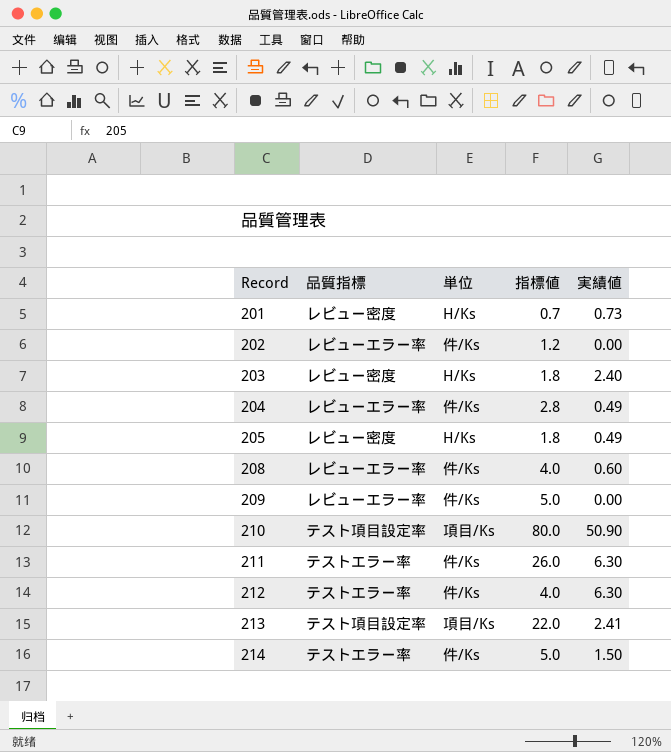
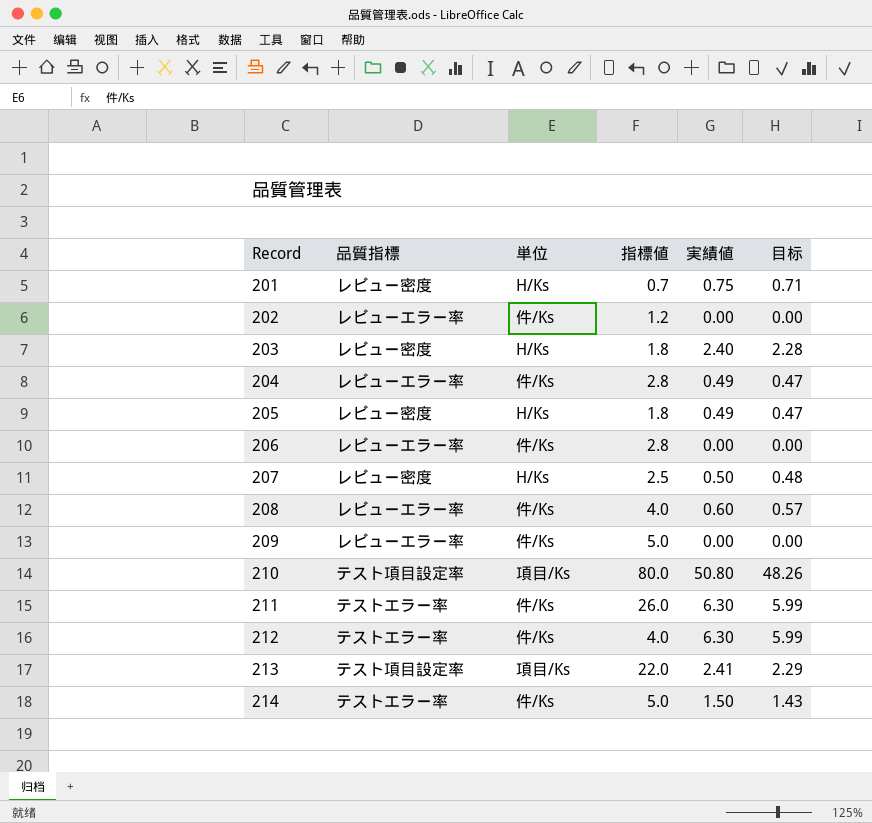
column 目标 | formula: none -> [実績値] * 0.95
201 | 実績値: 0.73 -> 0.75
row 206: none -> レビューエラー率 | 件/Ks | 2.8 | 0.00 | 0.00
row 207: none -> レビュー密度 | H/Ks | 2.5 | 0.50 | 0.48
210 | 実績値: 50.90 -> 50.80

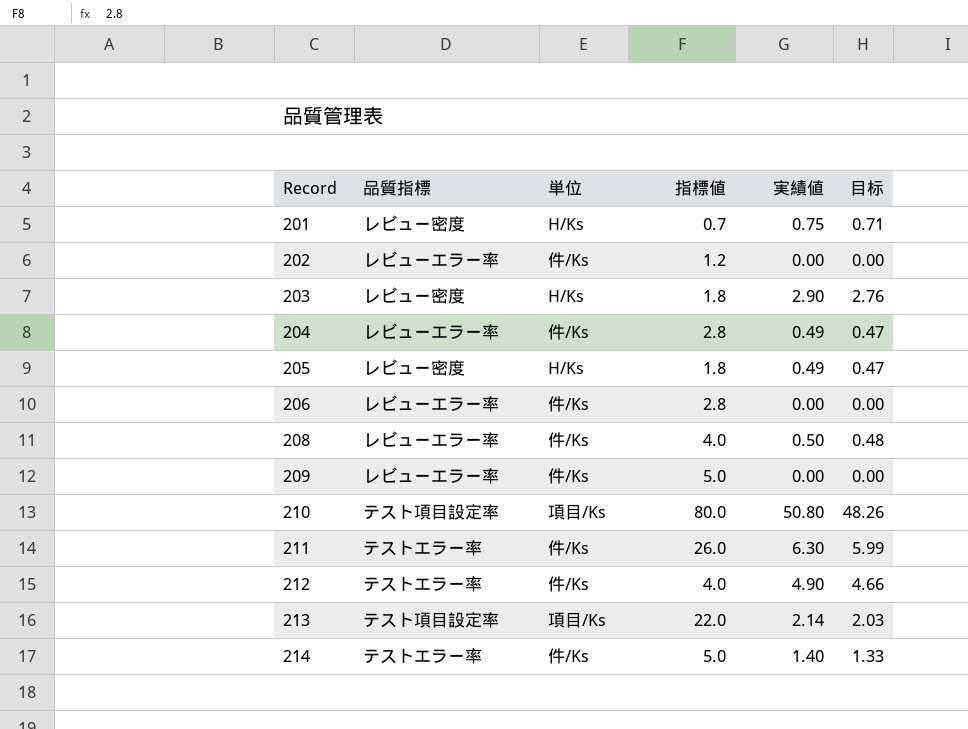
row 207: レビュー密度 | H/Ks | 2.5 | 0.50 | 0.48 -> none
203 | 実績値: 2.40 -> 2.90
203 | 目标: 2.28 -> 2.76
208 | 実績値: 0.60 -> 0.50
208 | 目标: 0.57 -> 0.48
212 | 実績値: 6.30 -> 4.90
212 | 目标: 5.99 -> 4.66
213 | 実績値: 2.41 -> 2.14
213 | 目标: 2.29 -> 2.03
214 | 実績値: 1.50 -> 1.40
214 | 目标: 1.43 -> 1.33

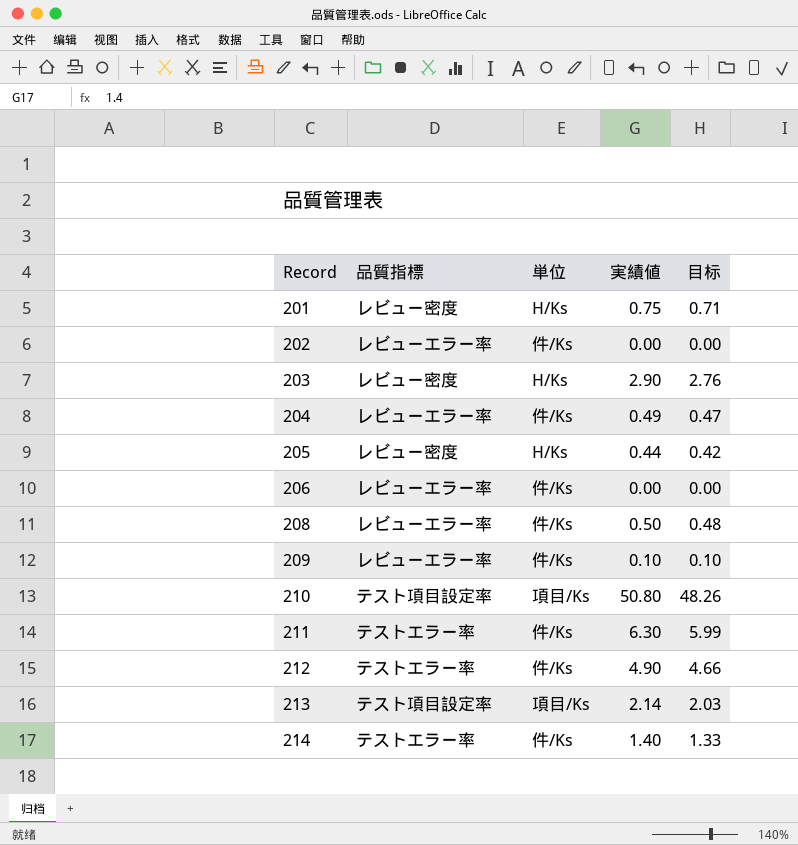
column 指標値 | position: 4 -> none
205 | 実績値: 0.49 -> 0.44
205 | 目标: 0.47 -> 0.42
209 | 実績値: 0.00 -> 0.10
209 | 目标: 0.00 -> 0.10

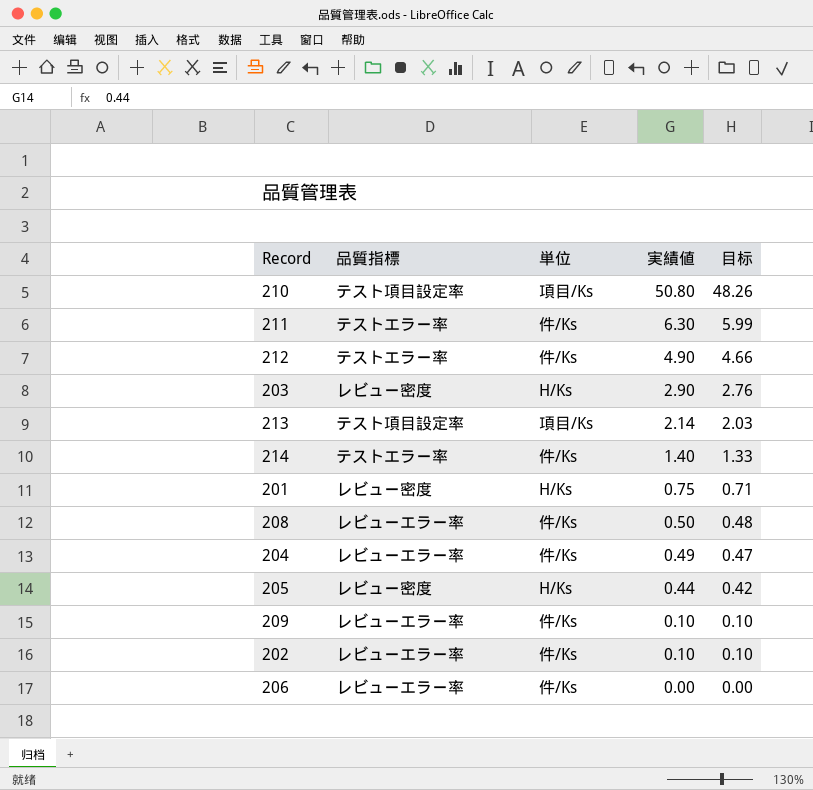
row order: Record ascending -> 実績値 descending
202 | 実績値: 0.00 -> 0.10
202 | 目标: 0.00 -> 0.10

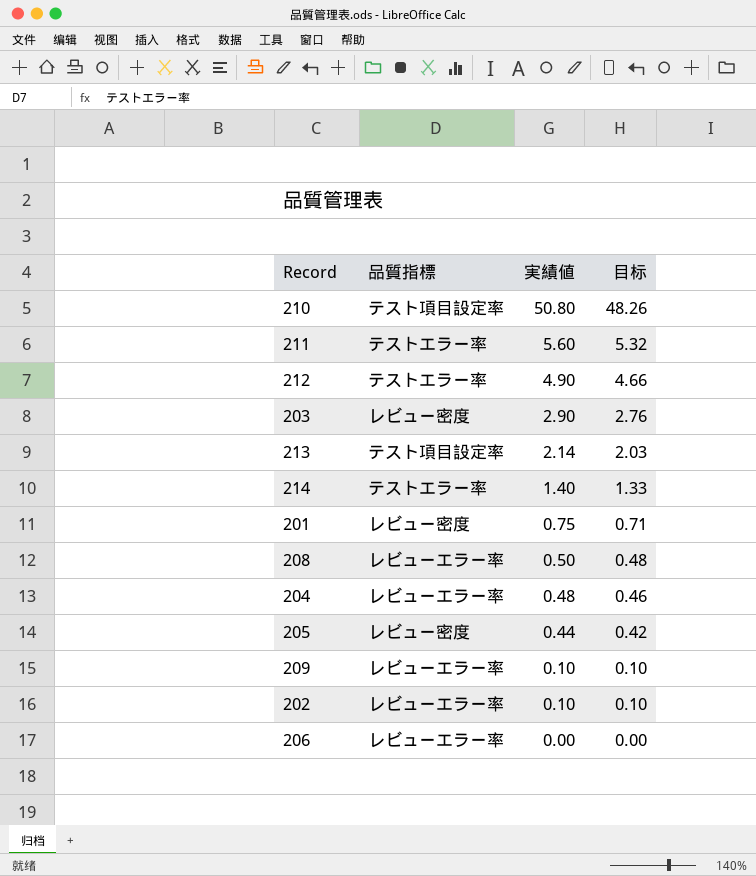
column 単位 | position: 3 -> none
211 | 実績値: 6.30 -> 5.60
211 | 目标: 5.99 -> 5.32
204 | 実績値: 0.49 -> 0.48
204 | 目标: 0.47 -> 0.46

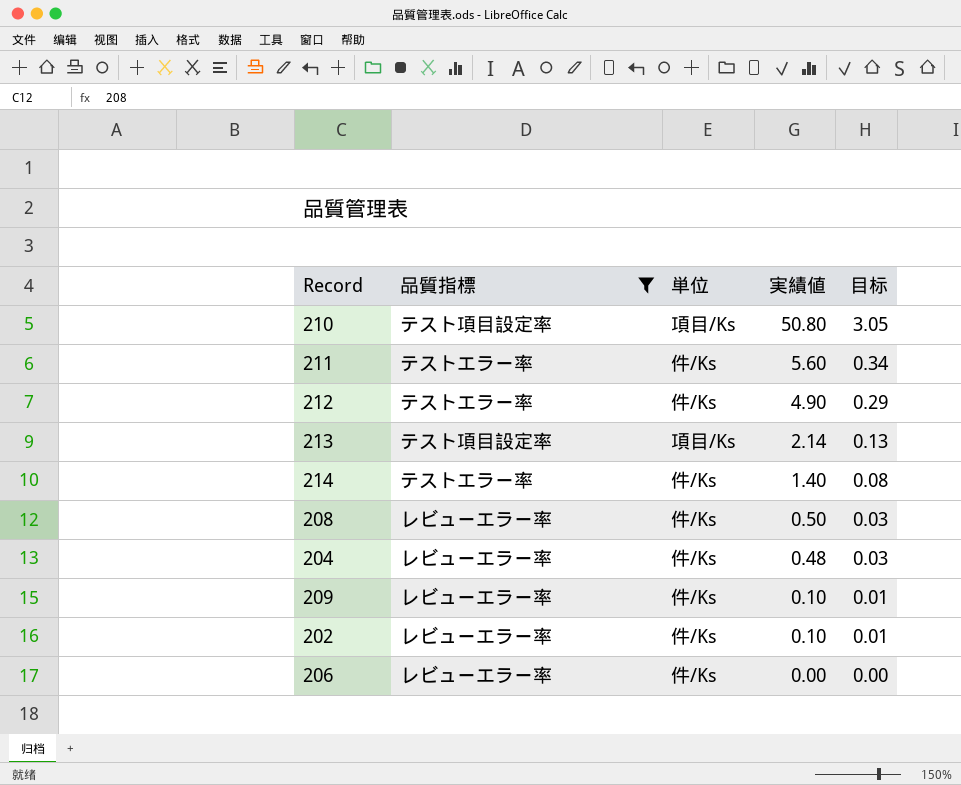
filter: none -> 品質指標 != レビュー密度
column 単位 | position: none -> 3
column 目标 | formula: [実績値] * 0.95 -> [実績値] * 0.06

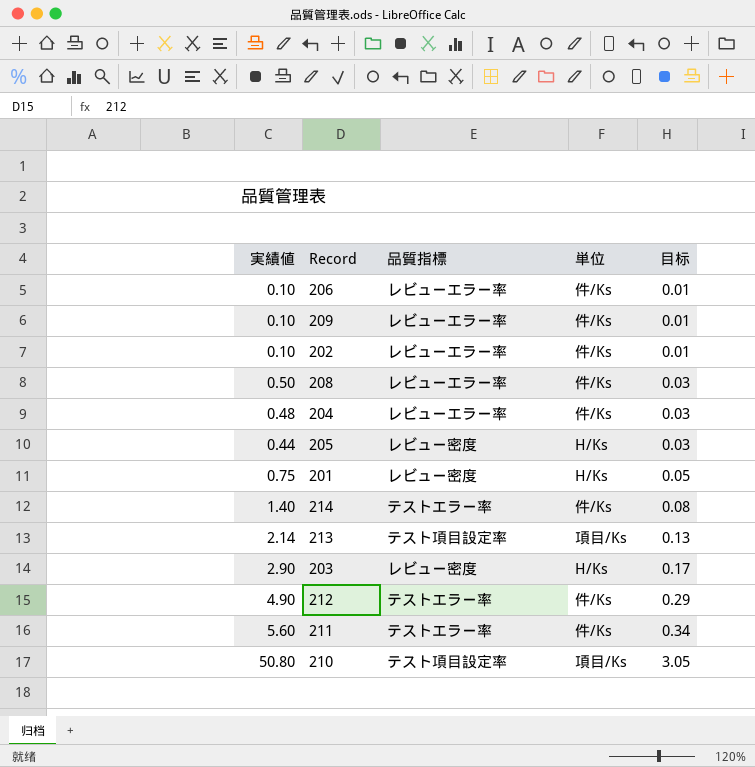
filter: 品質指標 != レビュー密度 -> none
row order: 実績値 descending -> 目标 ascending
column 実績値 | position: 4 -> 1
206 | 実績値: 0.00 -> 0.10
206 | 目标: 0.00 -> 0.01

